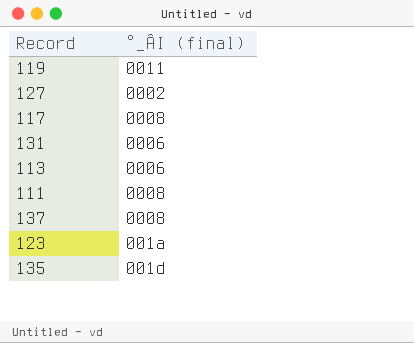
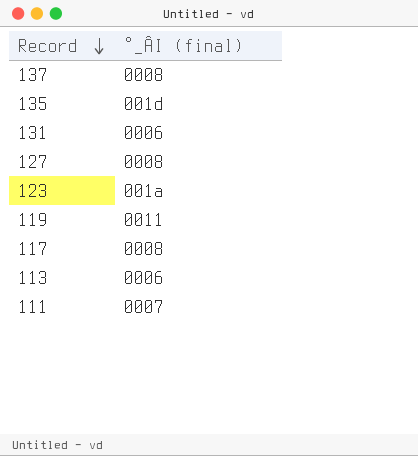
row order: none -> Record descending
127 | °_ÂI (final): 0002 -> 0008
111 | °_ÂI (final): 0008 -> 0007

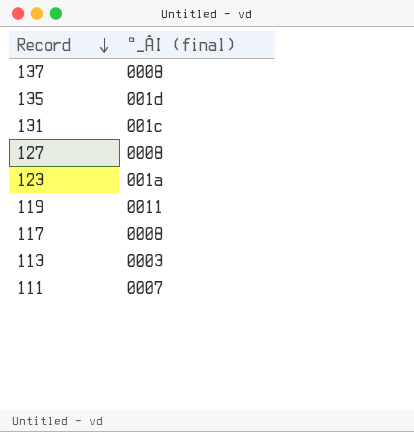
131 | °_ÂI (final): 0006 -> 001c
113 | °_ÂI (final): 0006 -> 0003

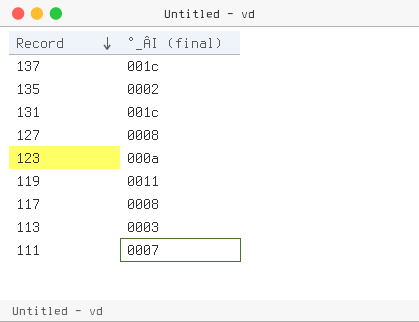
137 | °_ÂI (final): 0008 -> 001c
135 | °_ÂI (final): 001d -> 0002
123 | °_ÂI (final): 001a -> 000a

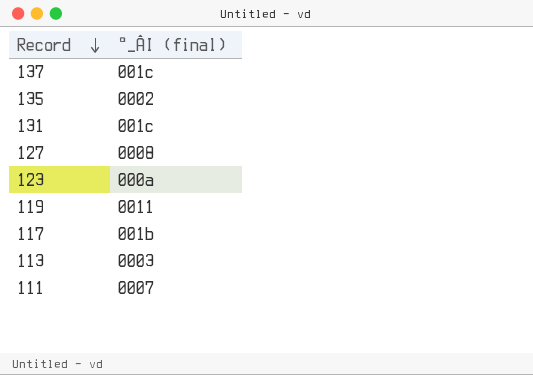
117 | °_ÂI (final): 0008 -> 001b

